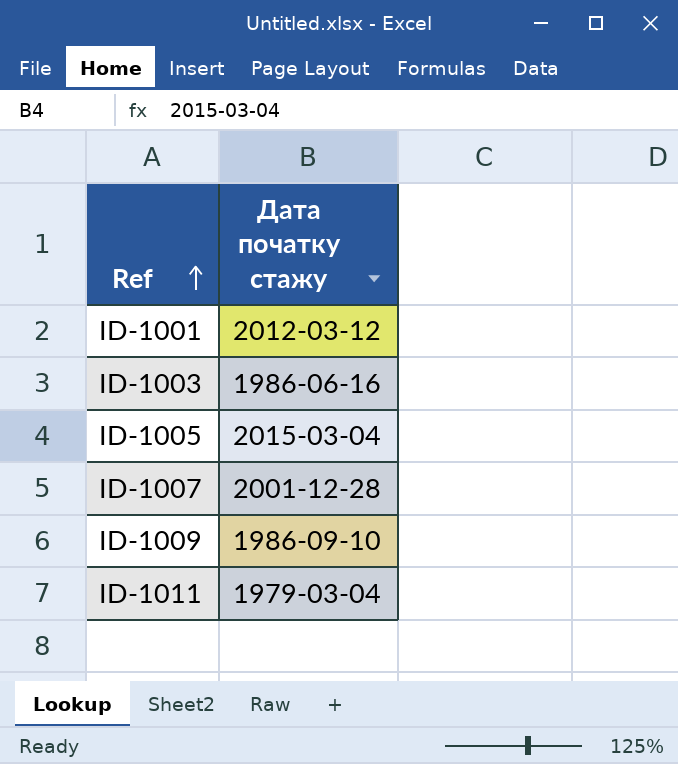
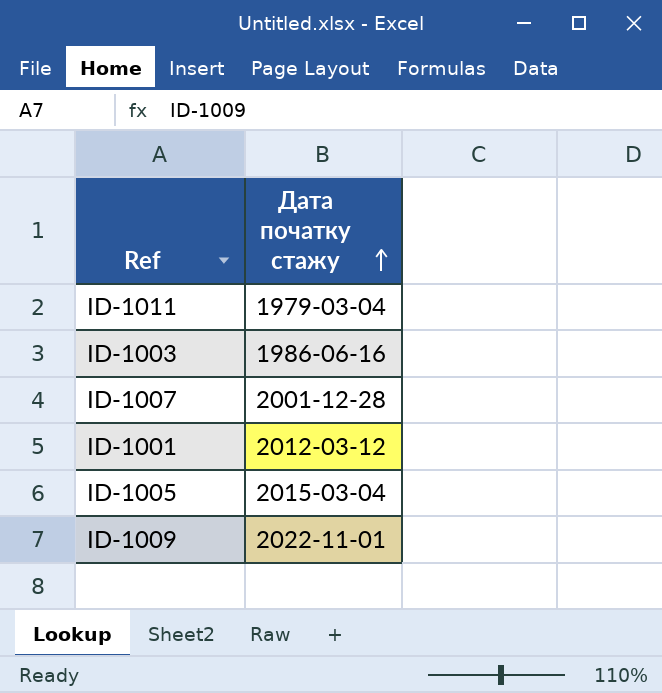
row order: Ref ascending -> Дата початку стажу ascending
ID-1009 | Дата початку стажу: 1986-09-10 -> 2022-11-01

